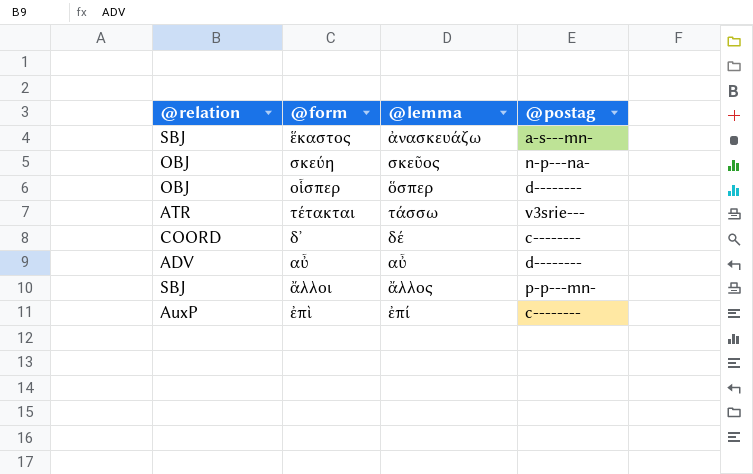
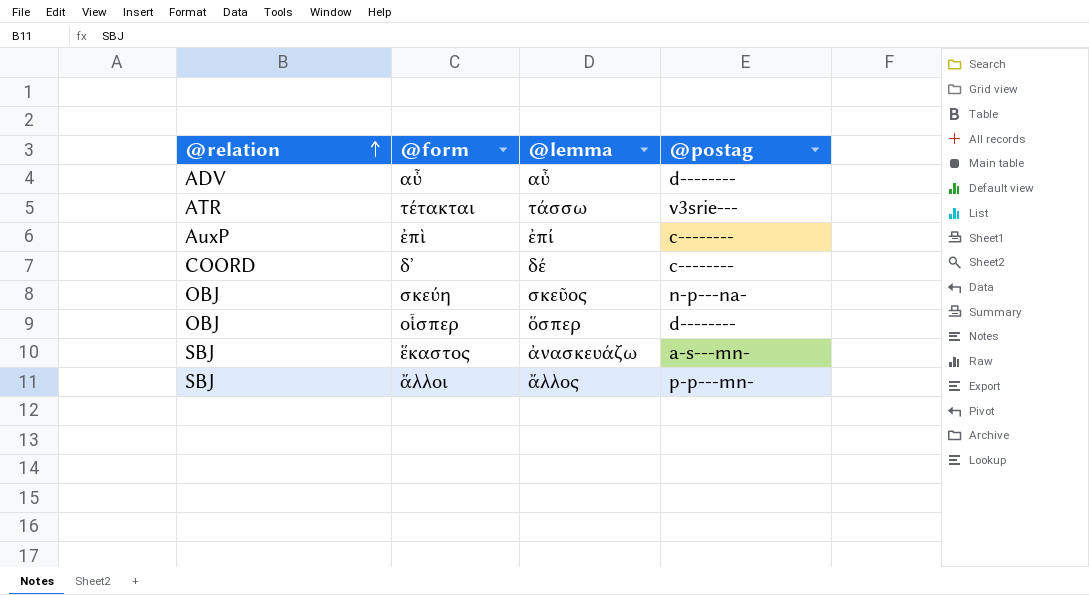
row order: none -> @relation ascending

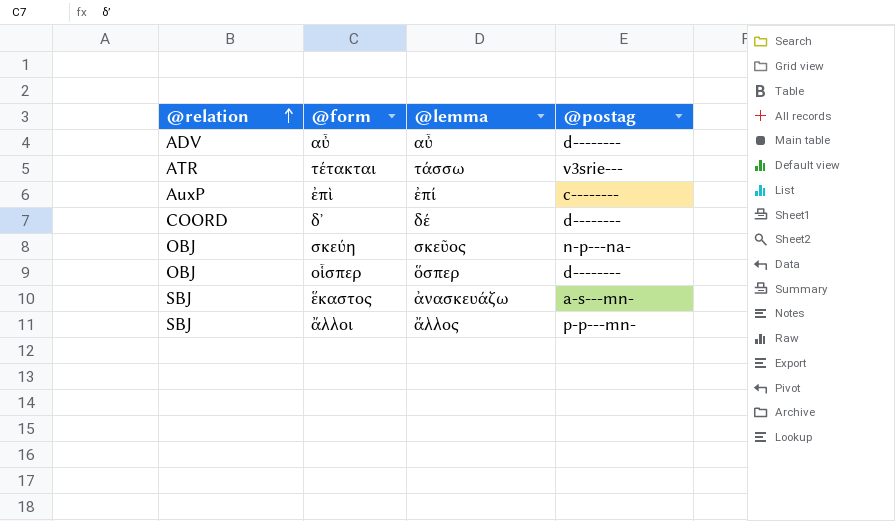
δʼ | @postag: c-------- -> d--------

